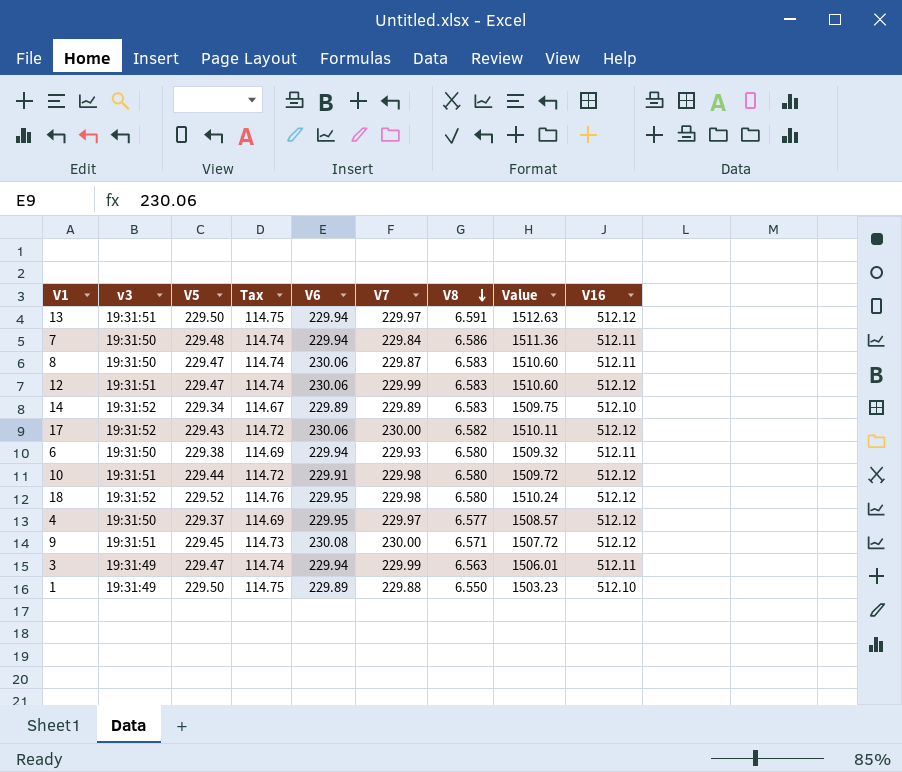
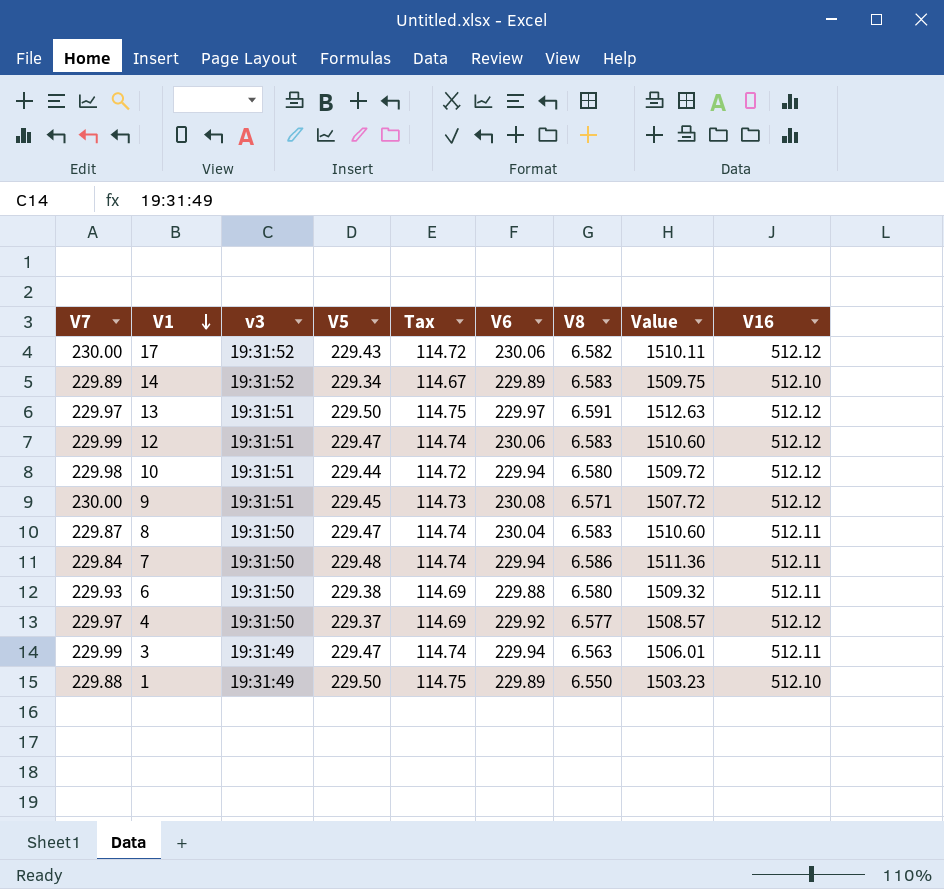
row order: V8 descending -> V1 descending
column V7 | position: 6 -> 1
row 18: 19:31:52 | 229.52 | 114.76 | 229.95 | 229.98 | 6.580 | 1510.24 | 512.12 -> none
13 | V6: 229.94 -> 229.97
10 | V6: 229.91 -> 229.94
8 | V6: 230.06 -> 230.04
6 | V6: 229.94 -> 229.88
4 | V6: 229.95 -> 229.92

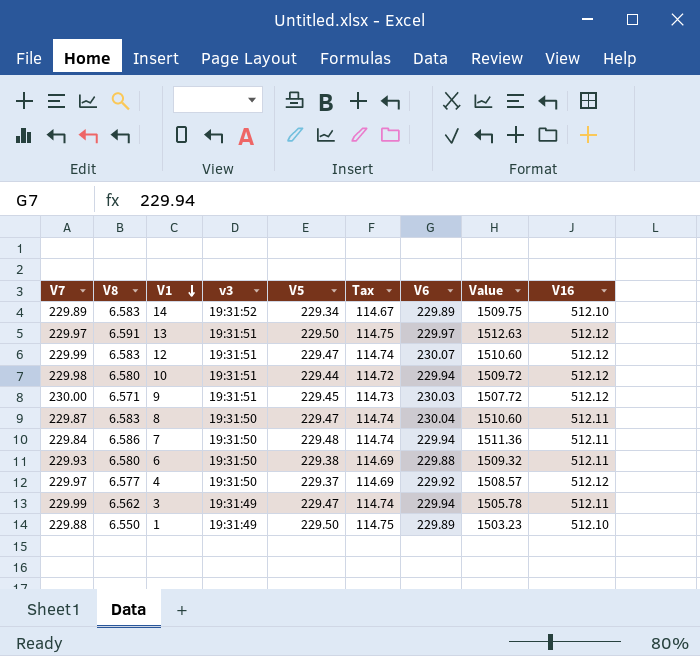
column V8 | position: 7 -> 2
row 17: 230.00 | 19:31:52 | 229.43 | 114.72 | 230.06 | 6.582 | 1510.11 | 512.12 -> none
12 | V6: 230.06 -> 230.07
9 | V6: 230.08 -> 230.03
3 | V8: 6.563 -> 6.562
3 | Value: 1506.01 -> 1505.78

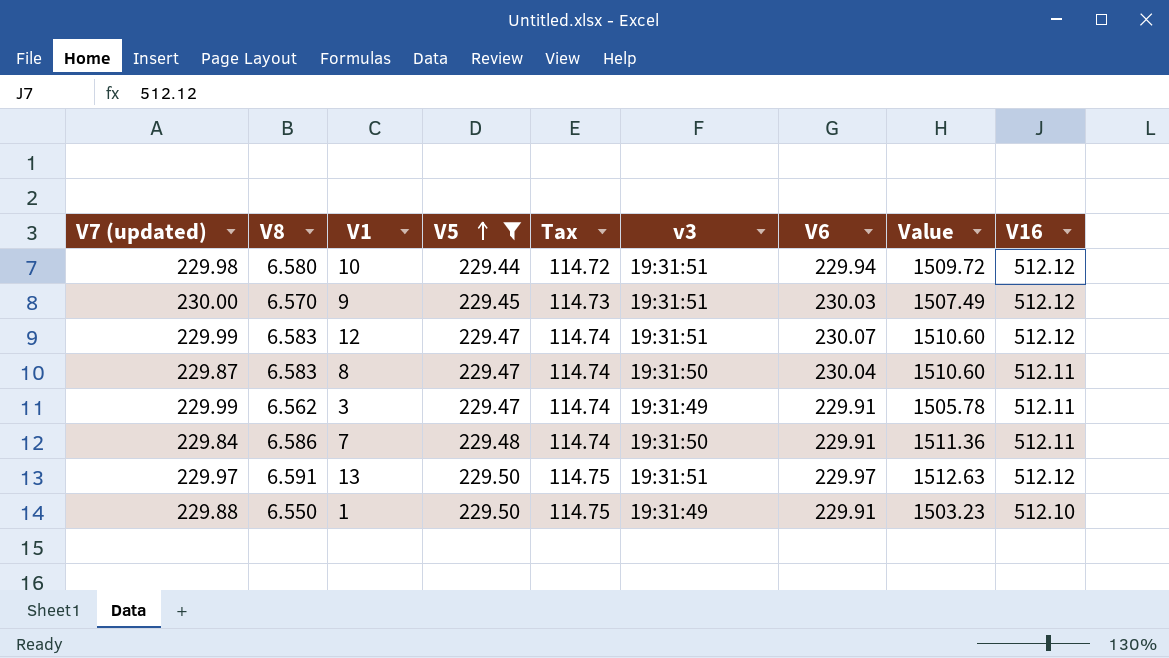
filter: none -> V5 >= 229.44
row order: V1 descending -> V5 ascending
column name: V7 -> V7 (updated)
column v3 | position: 4 -> 6
9 | V8: 6.571 -> 6.570
9 | Value: 1507.72 -> 1507.49
3 | V6: 229.94 -> 229.91
7 | V6: 229.94 -> 229.91
1 | V6: 229.89 -> 229.91

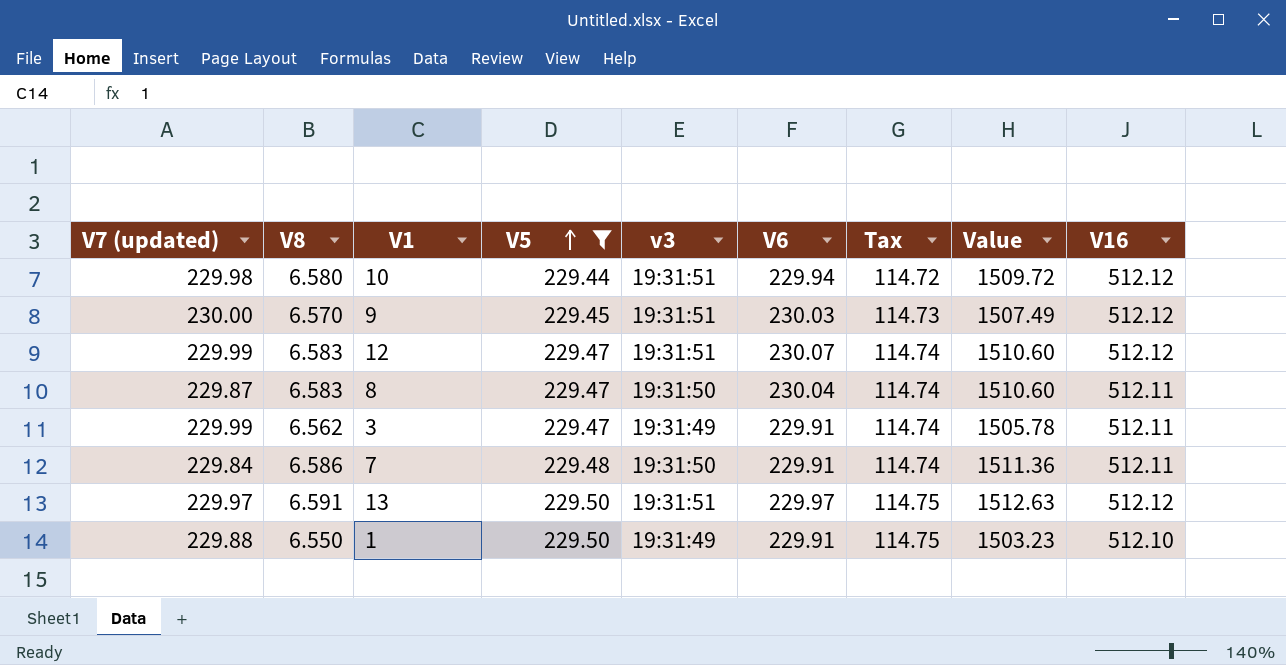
column Tax | position: 5 -> 7

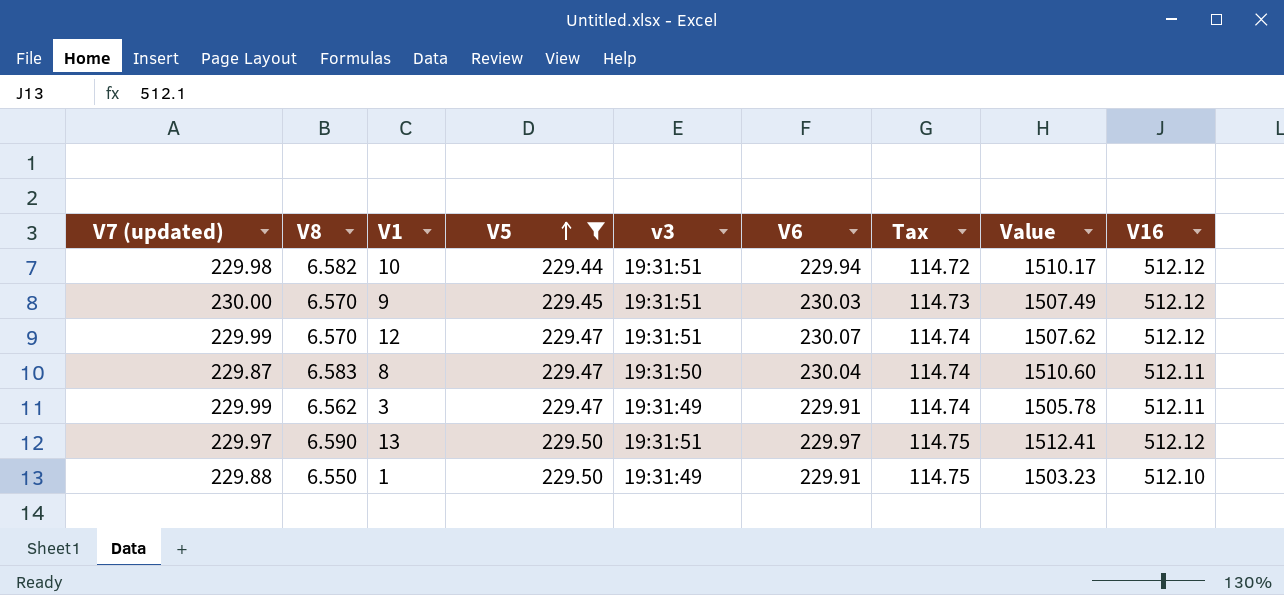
row 7: 229.84 | 6.586 | 229.48 | 19:31:50 | 229.91 | 114.74 | 1511.36 | 512.11 -> none
10 | V8: 6.580 -> 6.582
10 | Value: 1509.72 -> 1510.17
12 | V8: 6.583 -> 6.570
12 | Value: 1510.60 -> 1507.62
13 | V8: 6.591 -> 6.590
13 | Value: 1512.63 -> 1512.41

